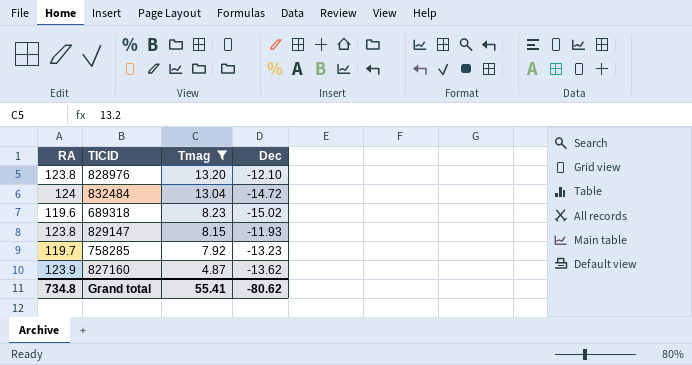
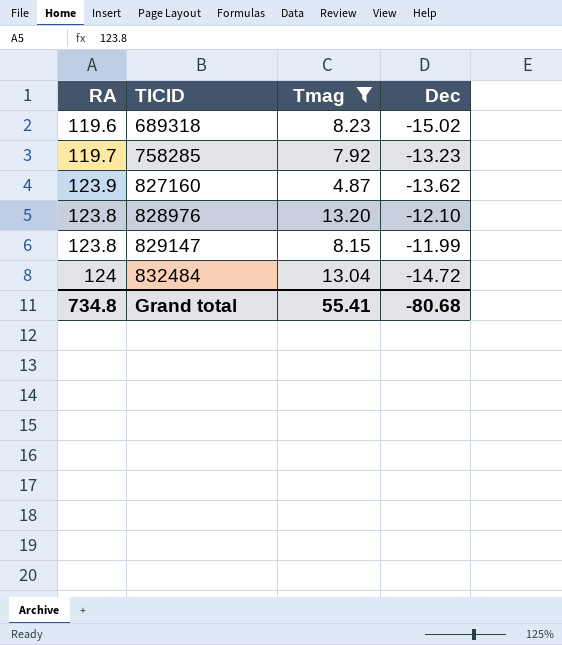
row order: Tmag descending -> TICID ascending
829147 | Dec: -11.93 -> -11.99
Grand total | Dec: -80.62 -> -80.68

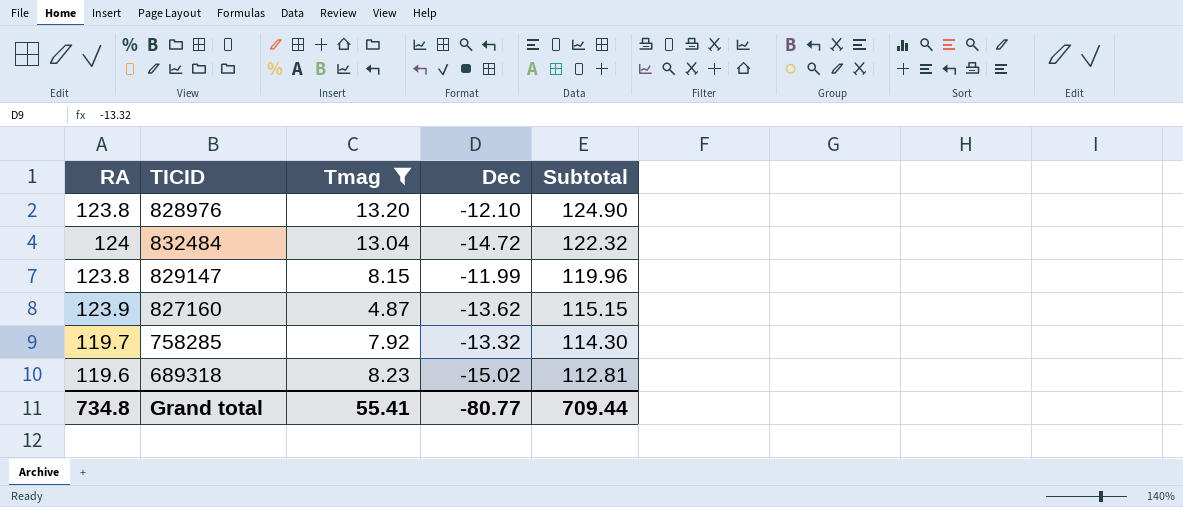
row order: TICID ascending -> Subtotal descending
column Subtotal | formula: none -> [RA] + [Tmag] + [Dec]
758285 | Dec: -13.23 -> -13.32
Grand total | Dec: -80.68 -> -80.77

